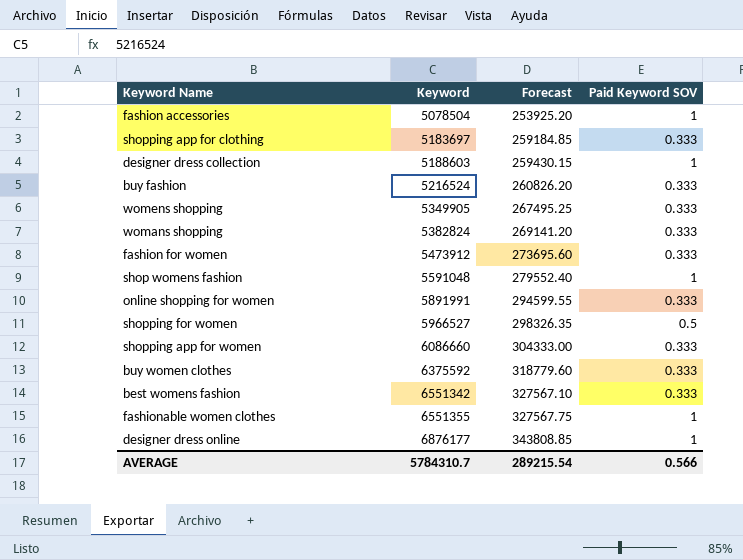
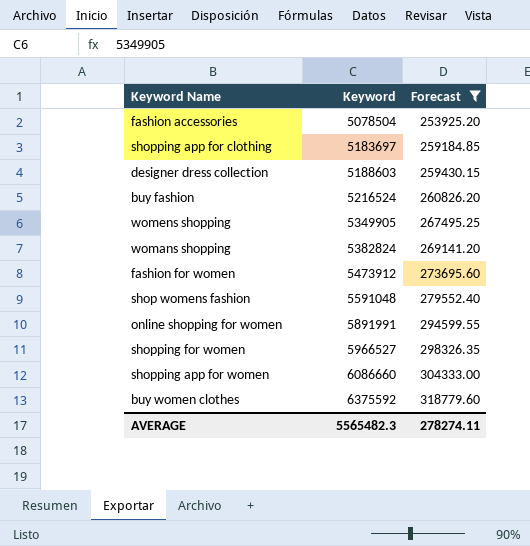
filter: none -> Forecast <= 318779.60
column Paid Keyword SOV | position: 4 -> none
AVERAGE | Keyword: 5784310.7 -> 5565482.3
AVERAGE | Forecast: 289215.54 -> 278274.11

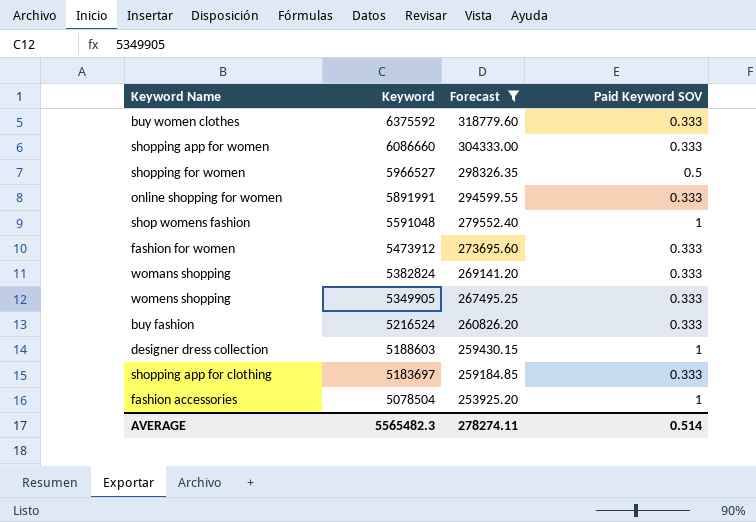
row order: Keyword ascending -> Keyword descending
column Paid Keyword SOV | position: none -> 4

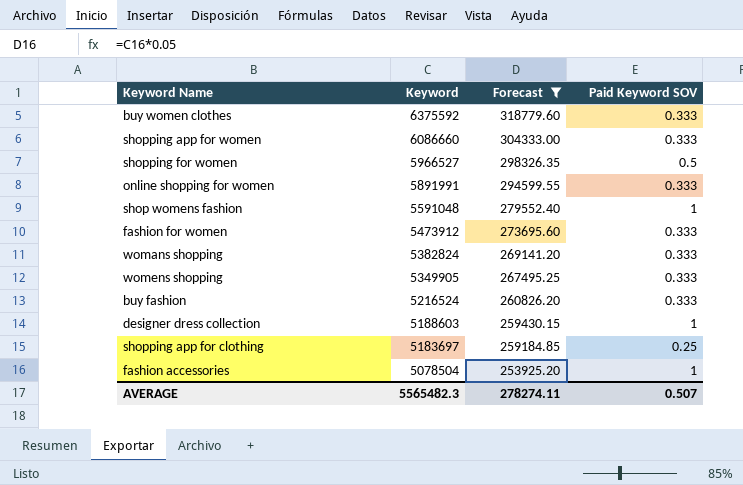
shopping app for clothing | Paid Keyword SOV: 0.333 -> 0.25
AVERAGE | Paid Keyword SOV: 0.514 -> 0.507

